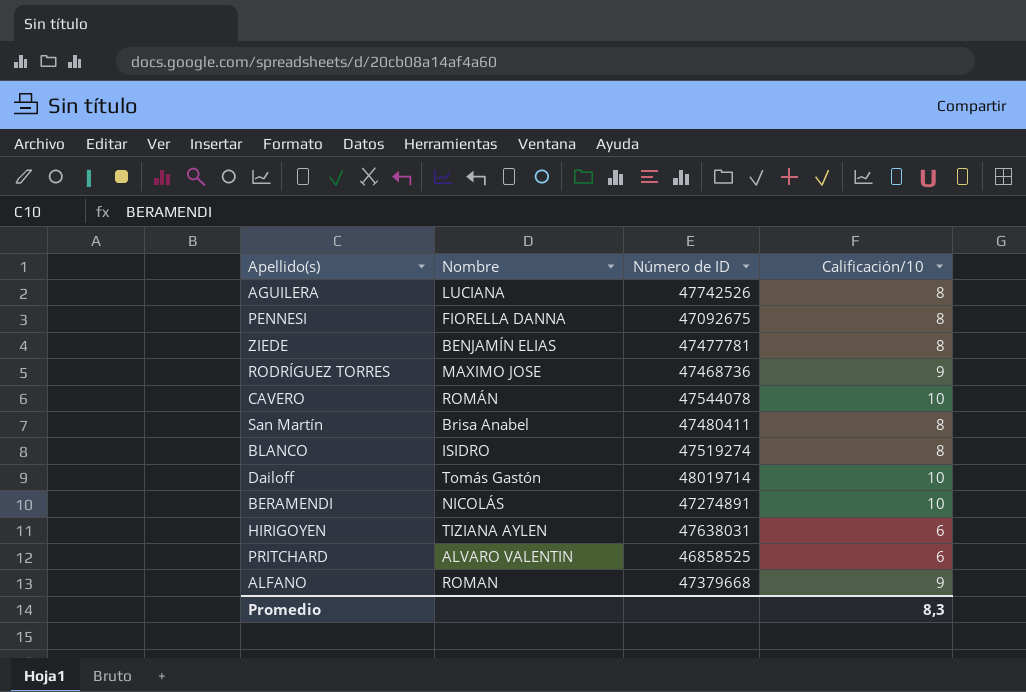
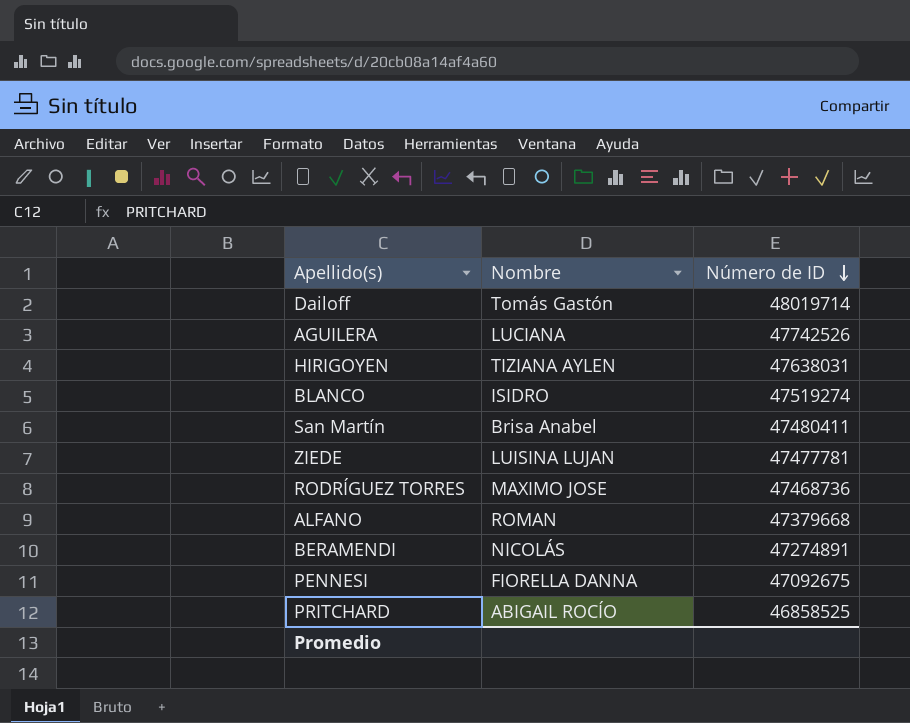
row order: none -> Número de ID descending
column Calificación/10 | position: 4 -> none
row CAVERO: ROMÁN | 47544078 | 10 -> none
ZIEDE | Nombre: BENJAMÍN ELIAS -> LUISINA LUJAN
PRITCHARD | Nombre: ALVARO VALENTIN -> ABIGAIL ROCÍO

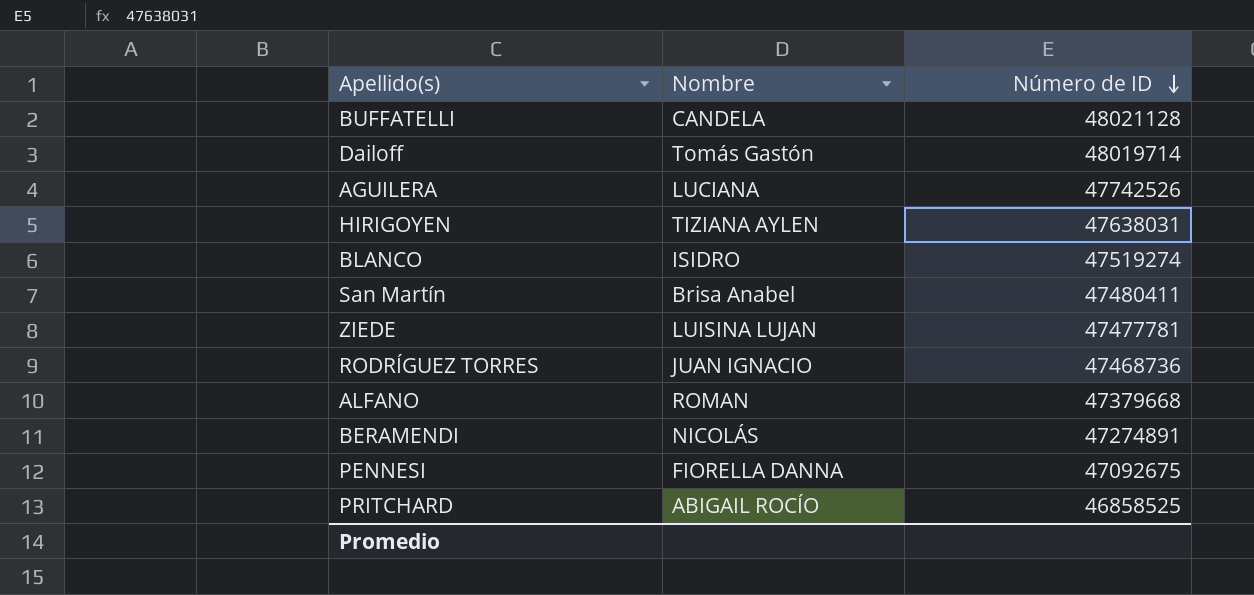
row BUFFATELLI: none -> CANDELA | 48021128
RODRÍGUEZ TORRES | Nombre: MAXIMO JOSE -> JUAN IGNACIO

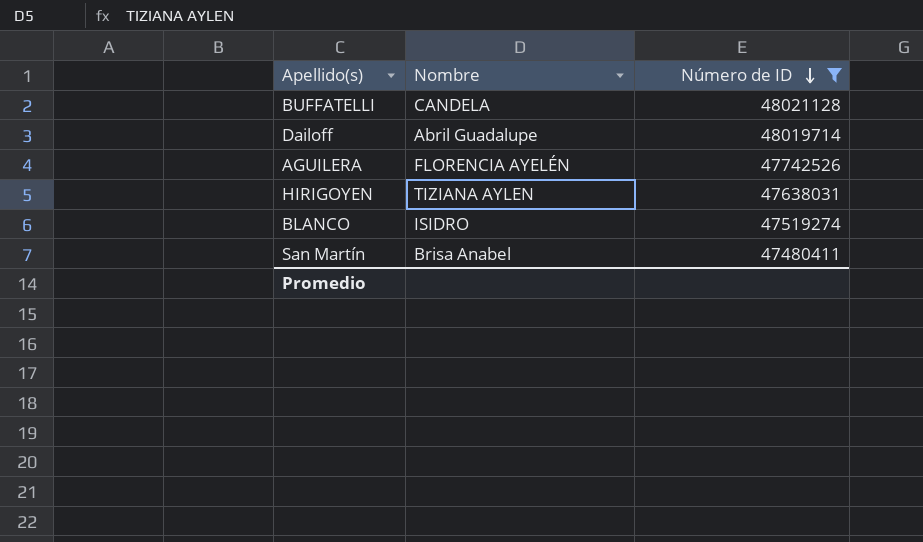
filter: none -> Número de ID >= 47480411
Dailoff | Nombre: Tomás Gastón -> Abril Guadalupe
AGUILERA | Nombre: LUCIANA -> FLORENCIA AYELÉN

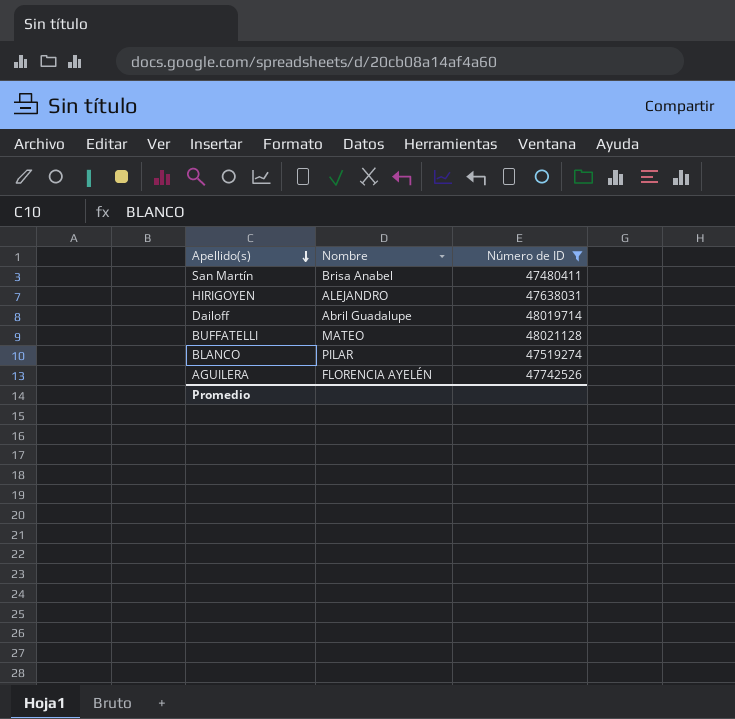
row order: Número de ID descending -> Apellido(s) descending
HIRIGOYEN | Nombre: TIZIANA AYLEN -> ALEJANDRO
BUFFATELLI | Nombre: CANDELA -> MATEO
BLANCO | Nombre: ISIDRO -> PILAR

